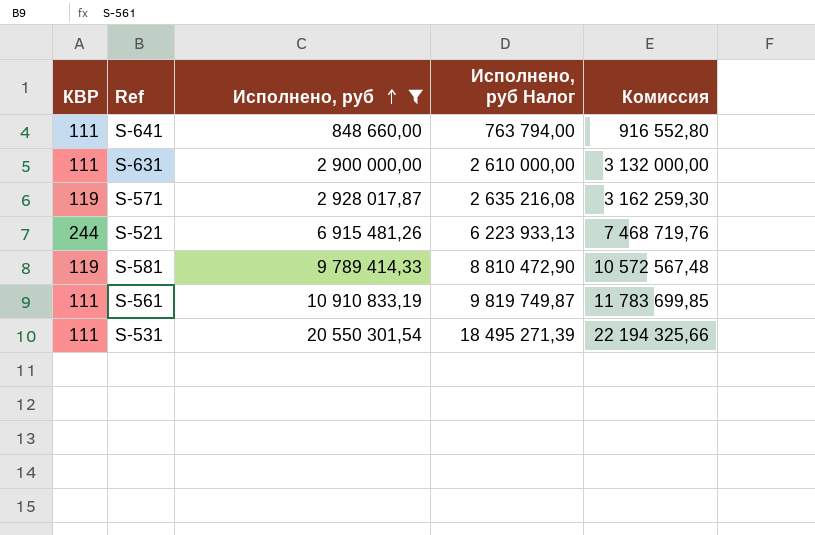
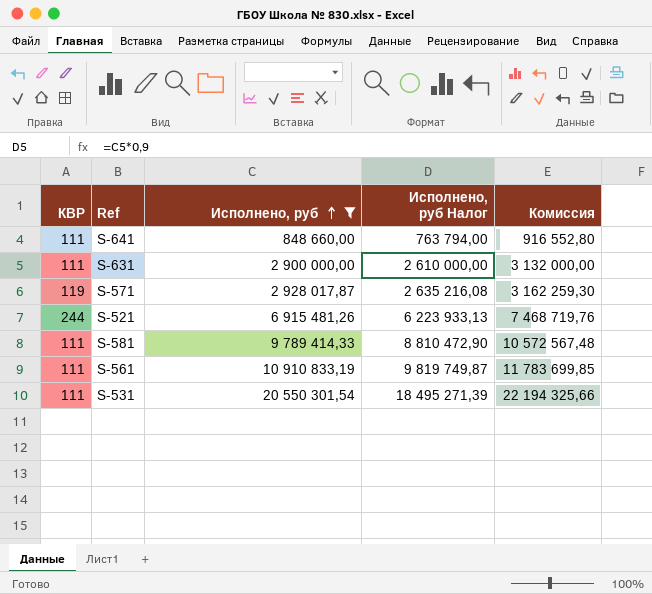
S-581 | КВР: 119 -> 111

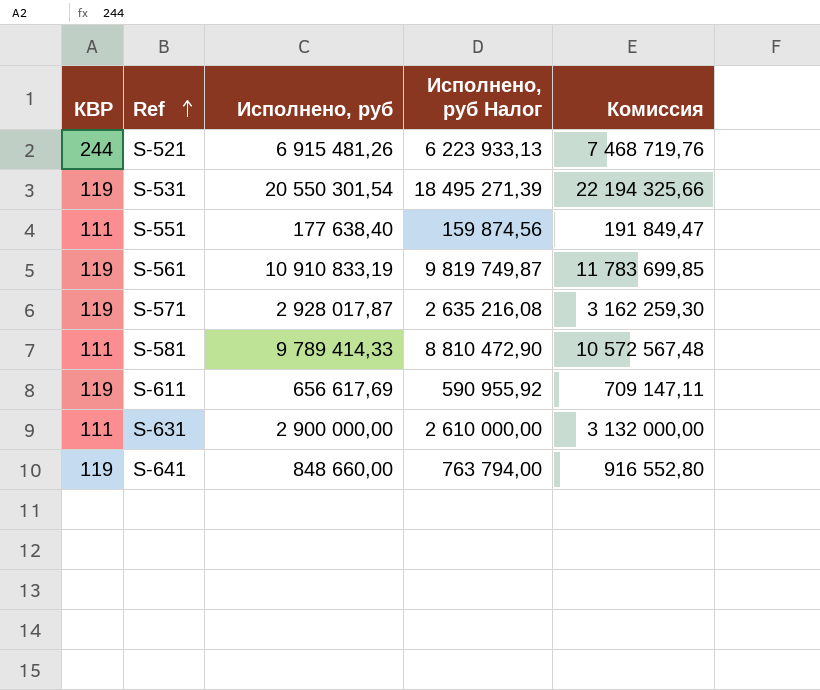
filter: Исполнено, руб >= 848 660,00 -> none
row order: Исполнено, руб ascending -> Ref ascending
S-531 | КВР: 111 -> 119
S-561 | КВР: 111 -> 119
S-641 | КВР: 111 -> 119

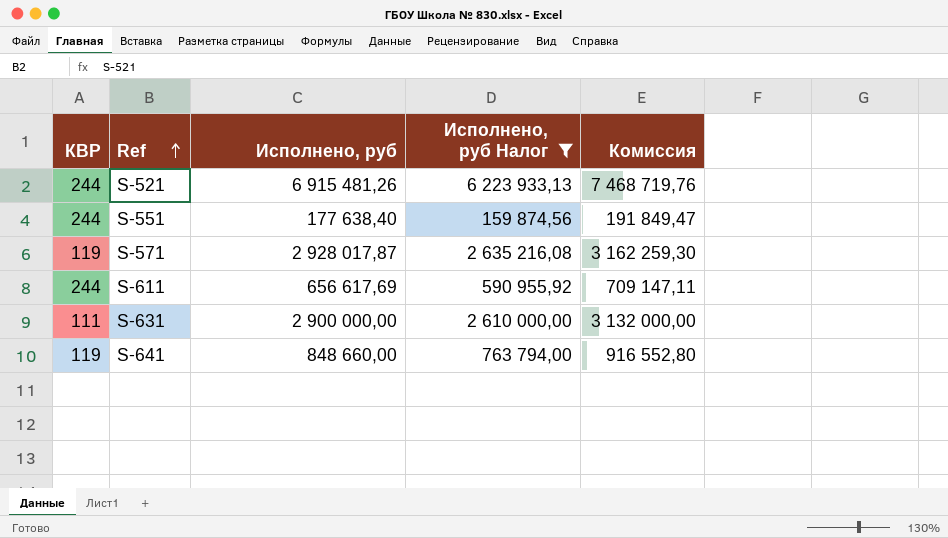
filter: none -> Исполнено, руб Налог <= 6 223 933,13
S-551 | КВР: 111 -> 244
S-611 | КВР: 119 -> 244

